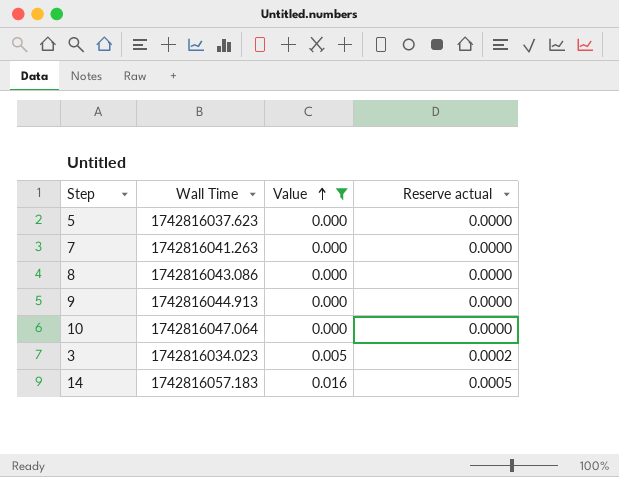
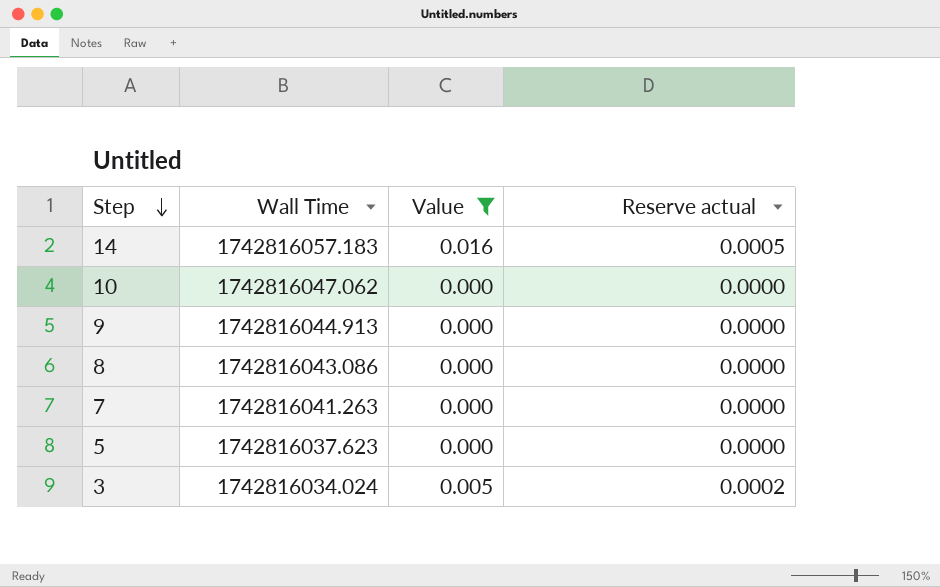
row order: Value ascending -> Step descending
10 | Wall Time: 1742816047.064 -> 1742816047.062
3 | Wall Time: 1742816034.023 -> 1742816034.024

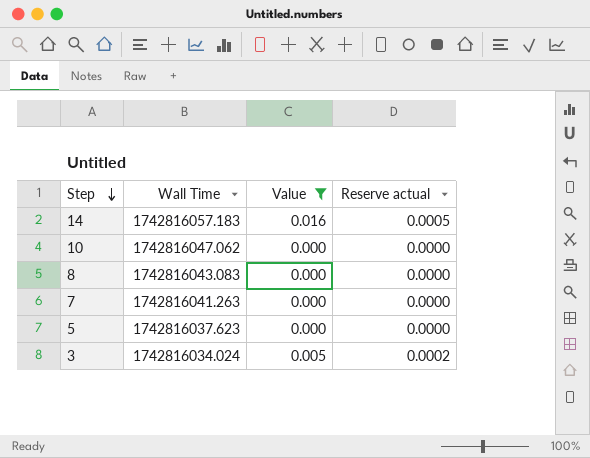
row 9: 1742816044.913 | 0.000 | 0.0000 -> none
8 | Wall Time: 1742816043.086 -> 1742816043.083

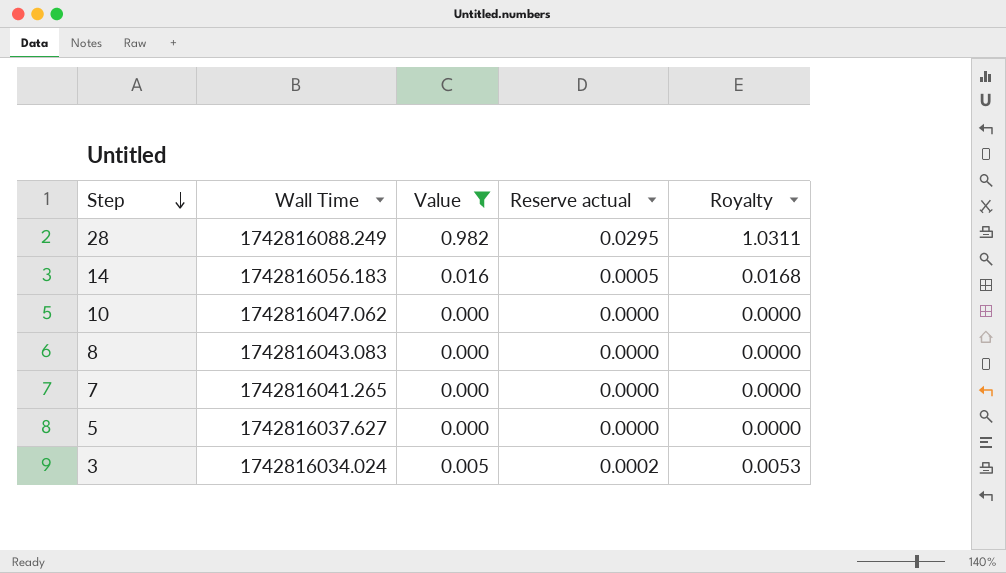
column Royalty | formula: none -> [Value] * 1.05
row 28: none -> 1742816088.249 | 0.982 | 0.0295 | 1.0311
14 | Wall Time: 1742816057.183 -> 1742816056.183
7 | Wall Time: 1742816041.263 -> 1742816041.265
5 | Wall Time: 1742816037.623 -> 1742816037.627

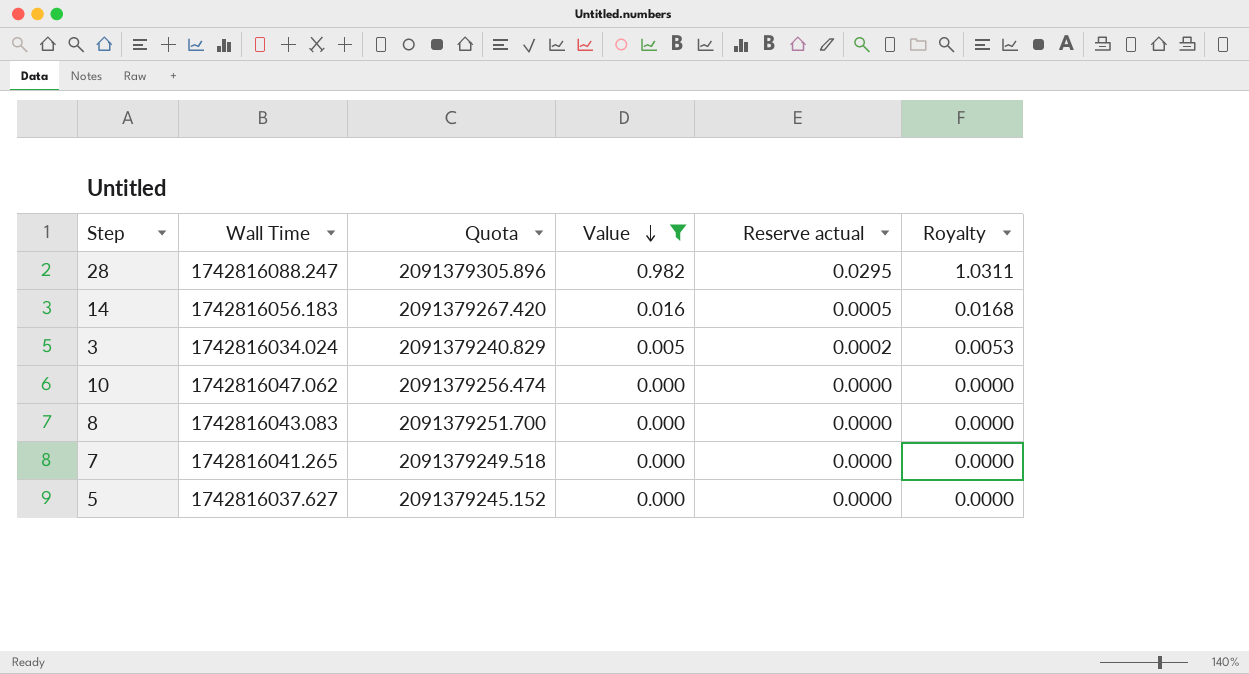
row order: Step descending -> Value descending
column Quota | formula: none -> [Wall Time] * 1.2
28 | Wall Time: 1742816088.249 -> 1742816088.247

